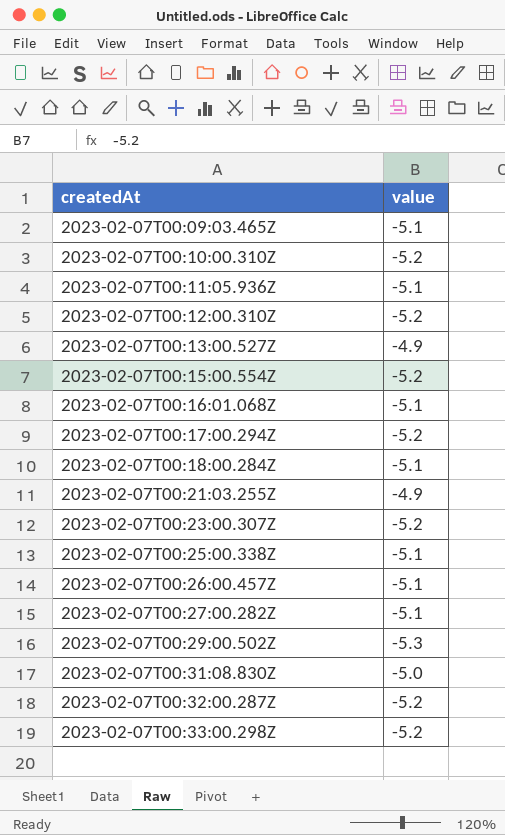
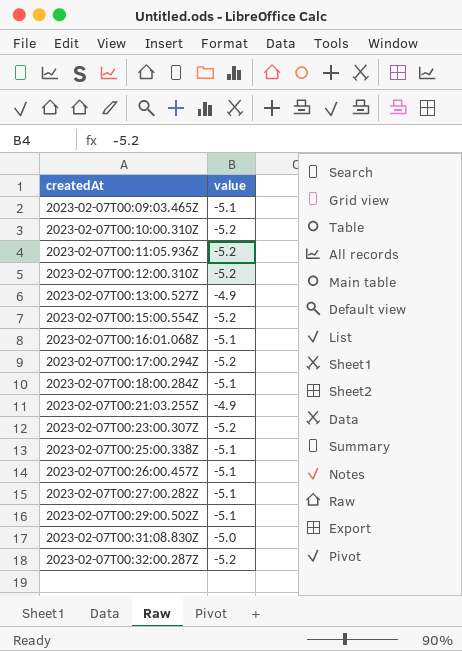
row 2023-02-07T00:33:00.298Z: -5.2 -> none
2023-02-07T00:11:05.936Z | value: -5.1 -> -5.2
2023-02-07T00:29:00.502Z | value: -5.3 -> -5.1

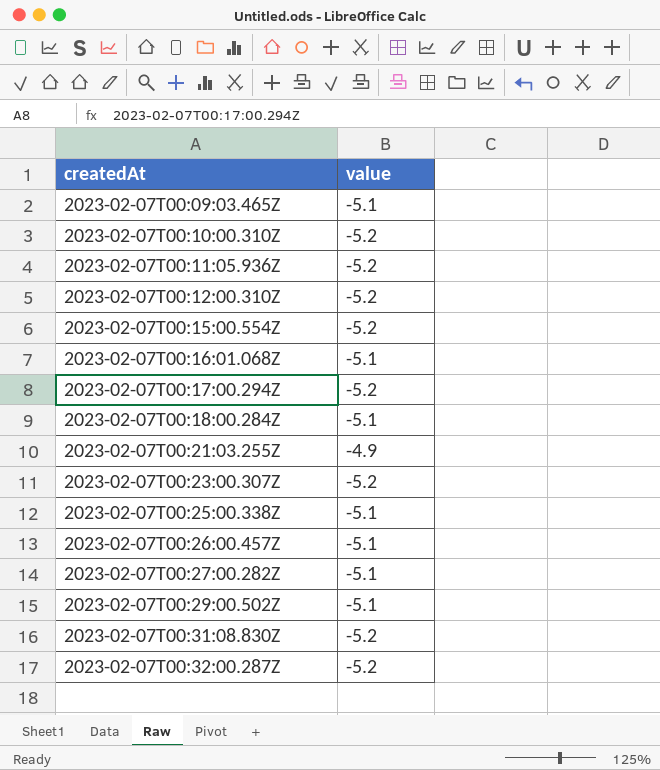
row 2023-02-07T00:13:00.527Z: -4.9 -> none
2023-02-07T00:31:08.830Z | value: -5.0 -> -5.2

